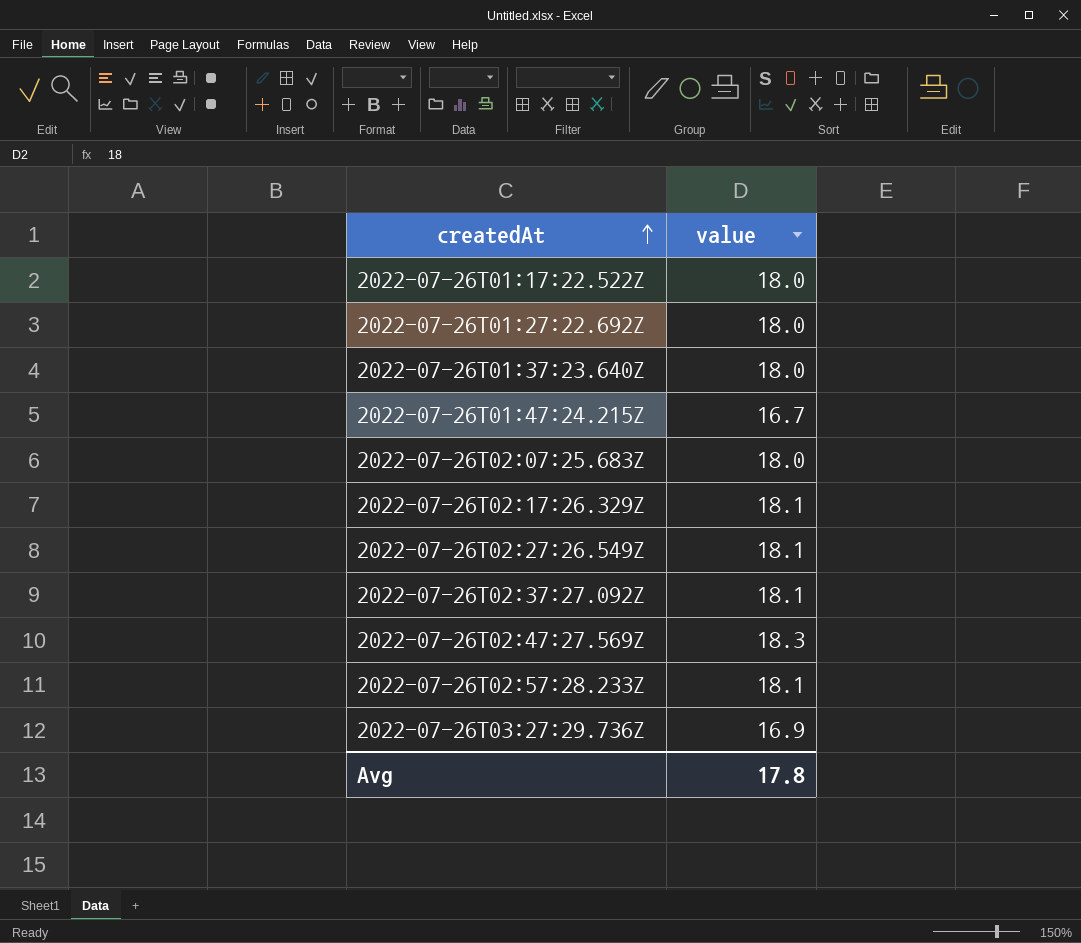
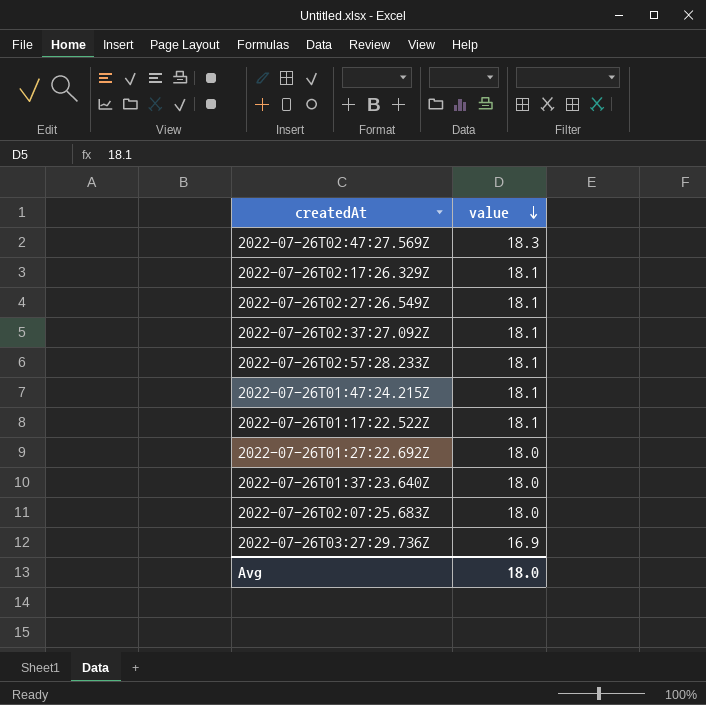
row order: createdAt ascending -> value descending
2022-07-26T01:47:24.215Z | value: 16.7 -> 18.1
2022-07-26T01:17:22.522Z | value: 18.0 -> 18.1
Avg | value: 17.8 -> 18.0

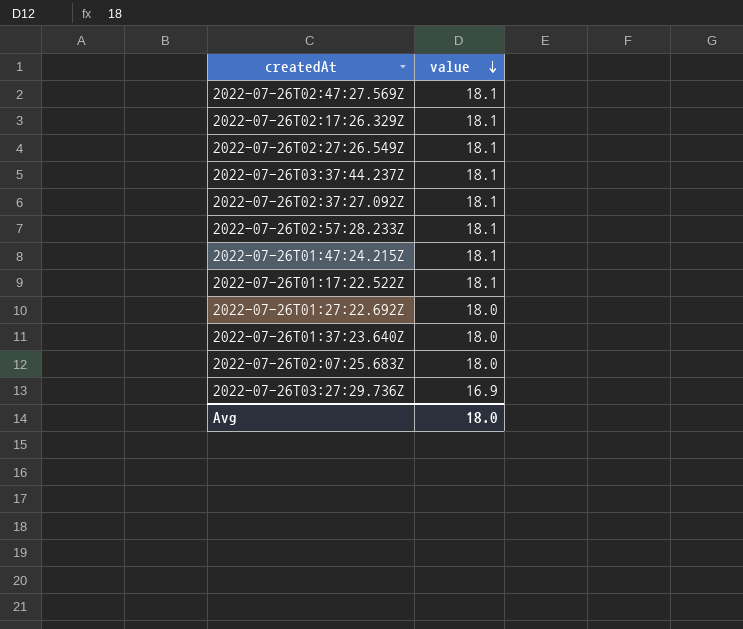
2022-07-26T02:47:27.569Z | value: 18.3 -> 18.1
row 2022-07-26T03:37:44.237Z: none -> 18.1

